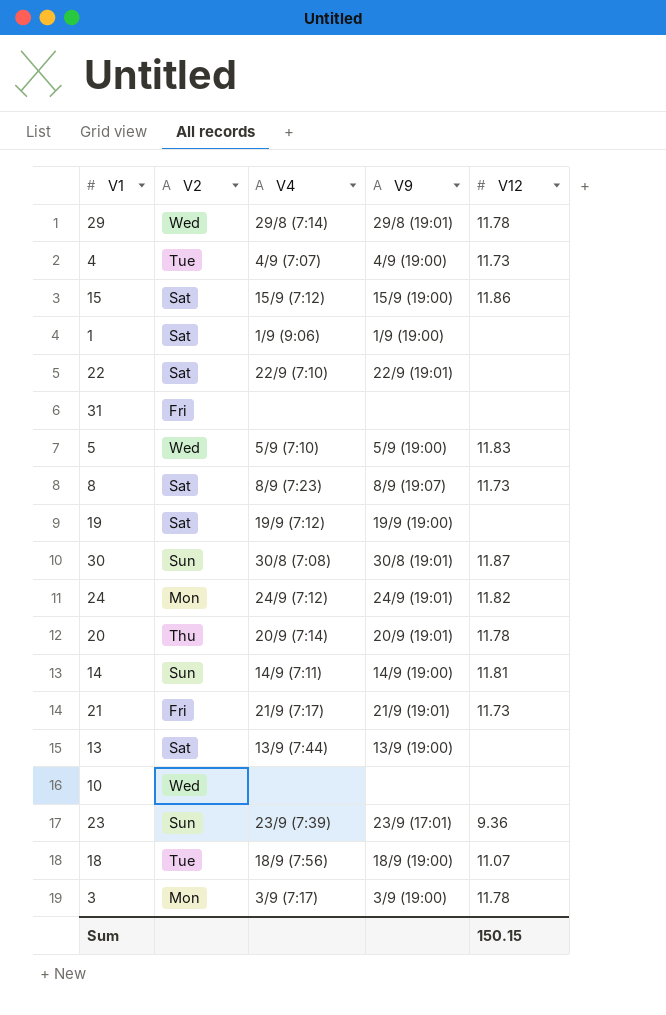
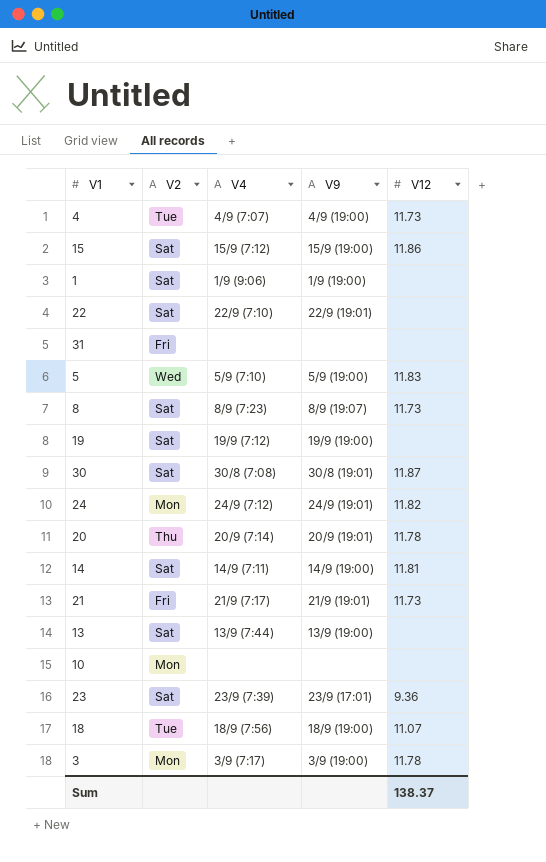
row 29: Wed | 29/8 (7:14) | 29/8 (19:01) | 11.78 -> none
30 | V2: Sun -> Sat
14 | V2: Sun -> Sat
10 | V2: Wed -> Mon
23 | V2: Sun -> Sat
Sum | V12: 150.15 -> 138.37

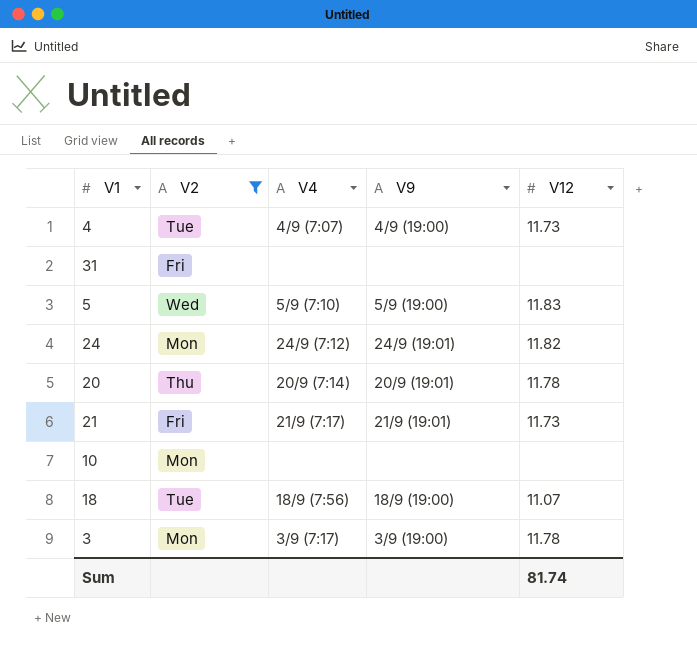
filter: none -> V2 != Sat
Sum | V12: 138.37 -> 81.74

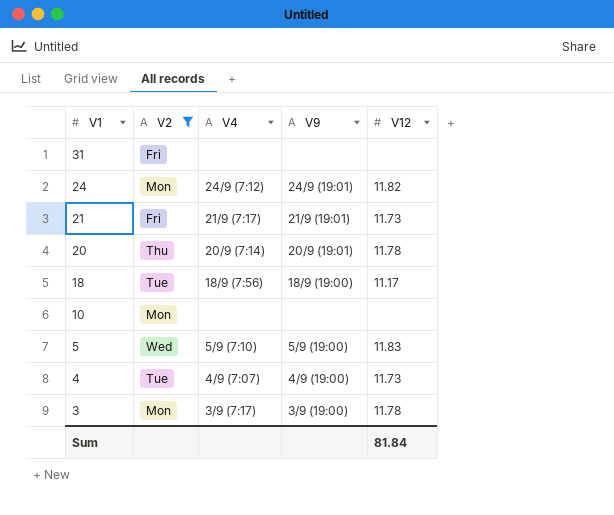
row order: none -> V1 descending
18 | V12: 11.07 -> 11.17
Sum | V12: 81.74 -> 81.84

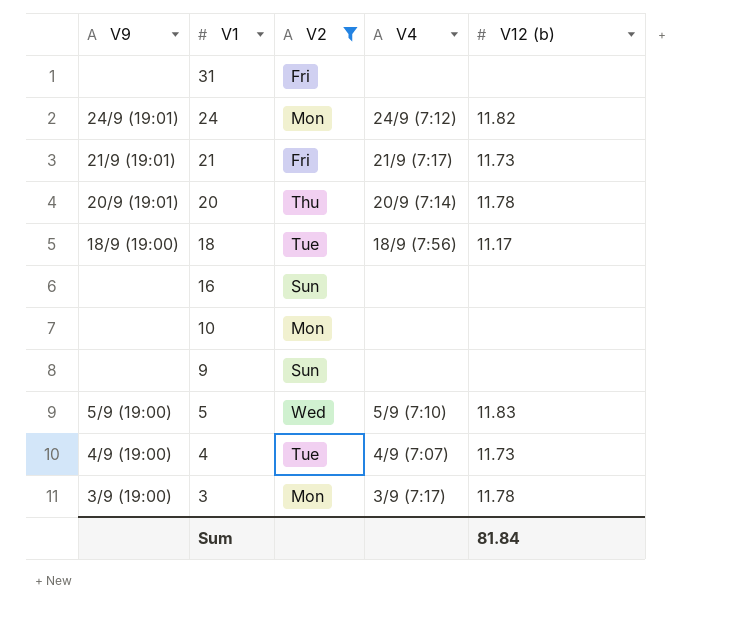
column V9 | position: 4 -> 1
column name: V12 -> V12 (b)
row 16: none -> none | Sun | none | none
row 9: none -> none | Sun | none | none

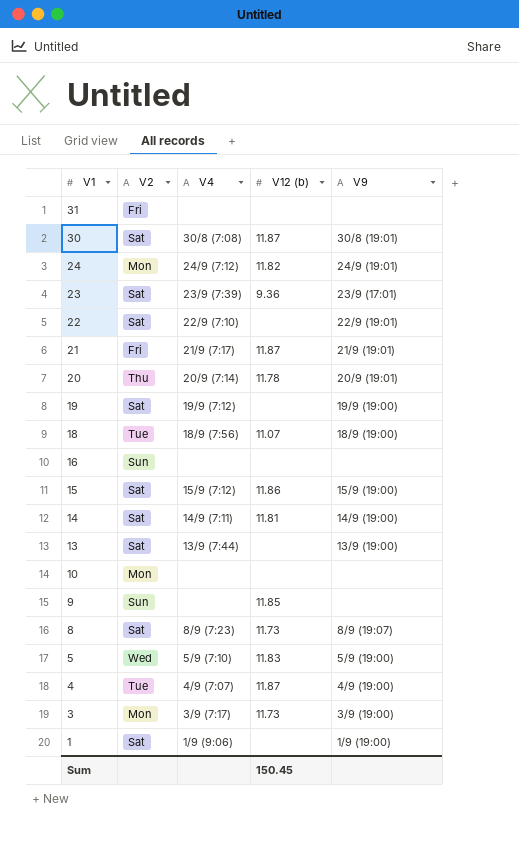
filter: V2 != Sat -> none
column V9 | position: 1 -> 5
21 | V12 (b): 11.73 -> 11.87
18 | V12 (b): 11.17 -> 11.07
9 | V12 (b): none -> 11.85
4 | V12 (b): 11.73 -> 11.87
3 | V12 (b): 11.78 -> 11.73
Sum | V12 (b): 81.84 -> 150.45

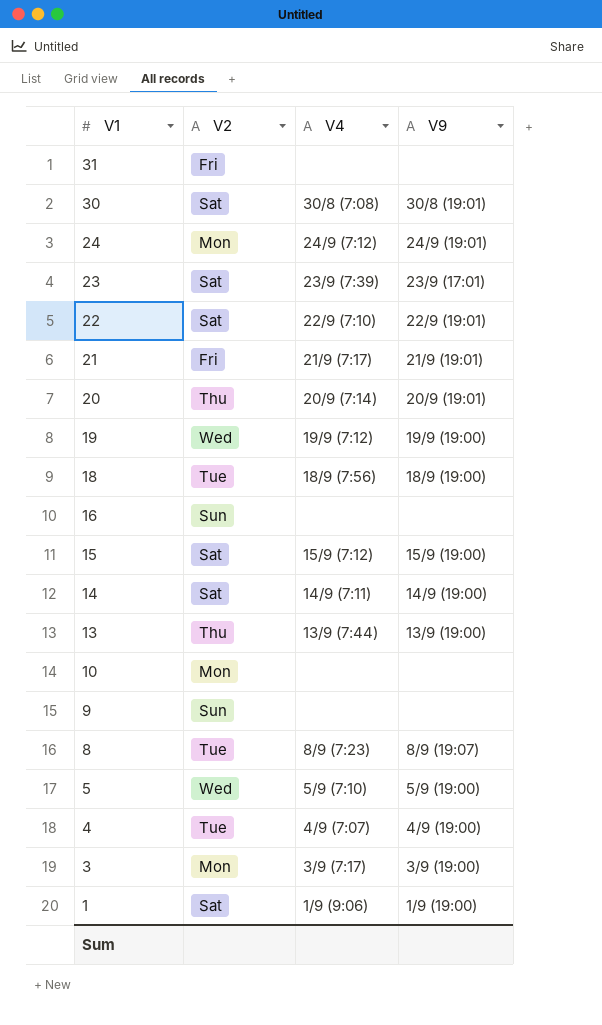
column V12 (b) | position: 4 -> none
19 | V2: Sat -> Wed
13 | V2: Sat -> Thu
8 | V2: Sat -> Tue

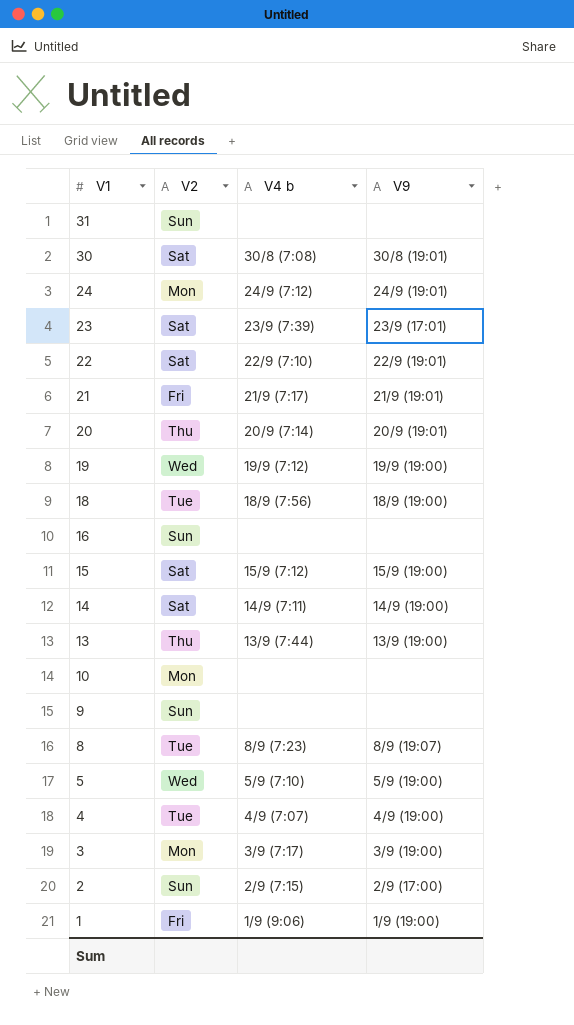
column name: V4 -> V4 b
31 | V2: Fri -> Sun
row 2: none -> Sun | 2/9 (7:15) | 2/9 (17:00)
1 | V2: Sat -> Fri

